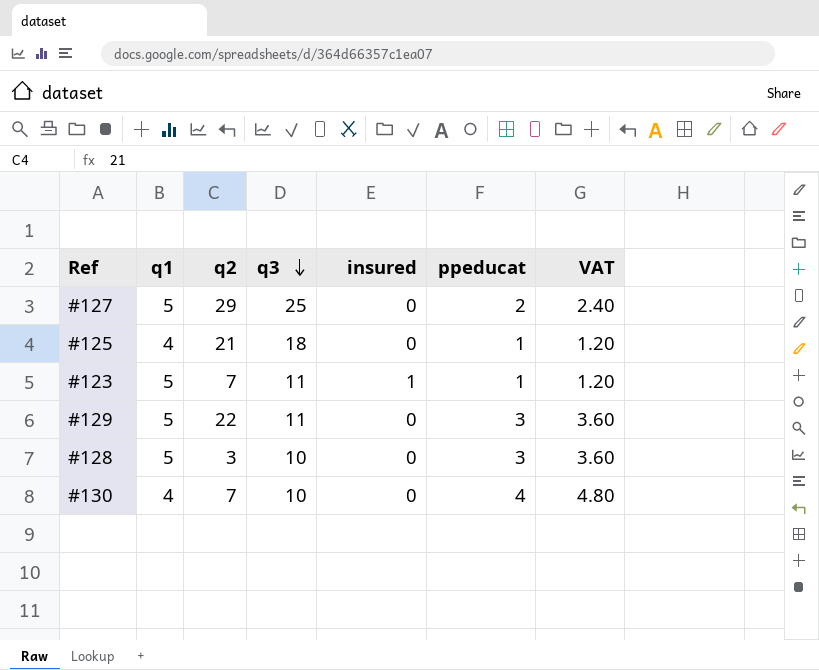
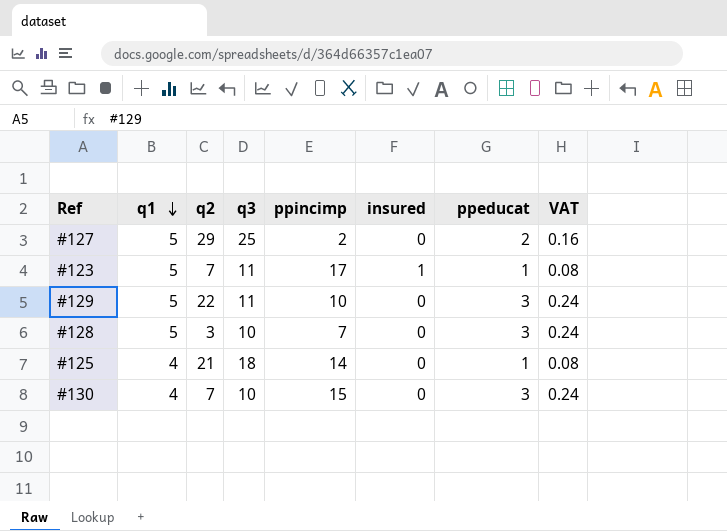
row order: q3 descending -> q1 descending
column ppincimp | position: none -> 5
column VAT | formula: [ppeducat] * 1.2 -> [ppeducat] * 0.08
#130 | ppeducat: 4 -> 3

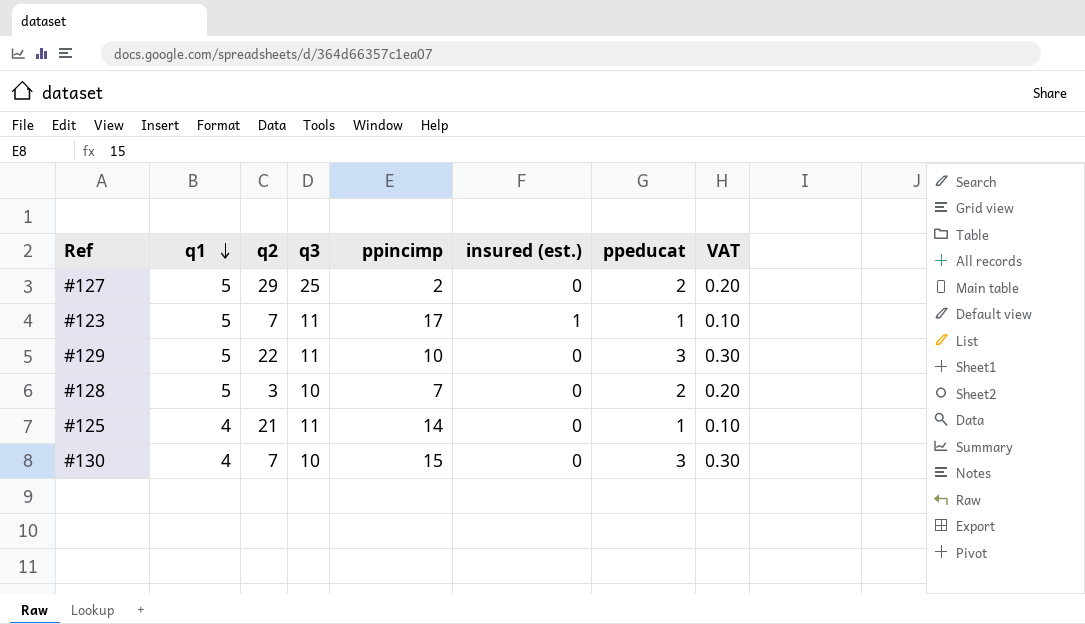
column name: insured -> insured (est.)
column VAT | formula: [ppeducat] * 0.08 -> [ppeducat] * 0.1
#128 | ppeducat: 3 -> 2
#125 | q3: 18 -> 11

